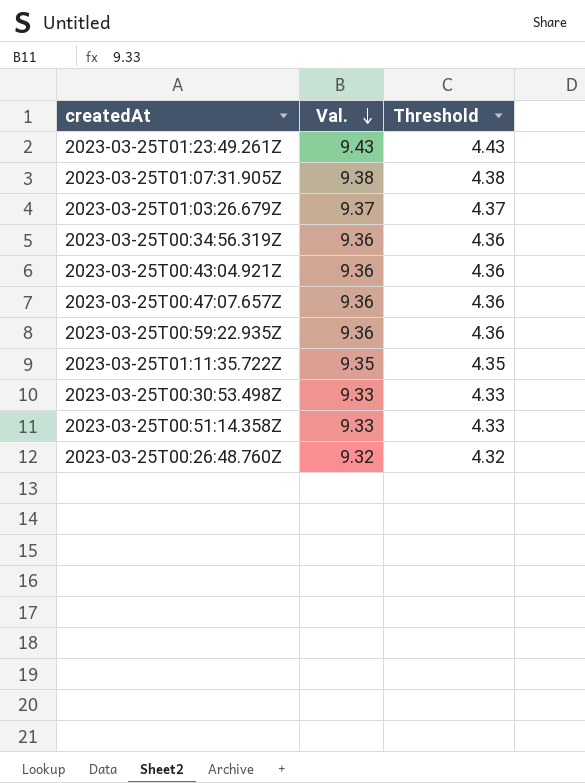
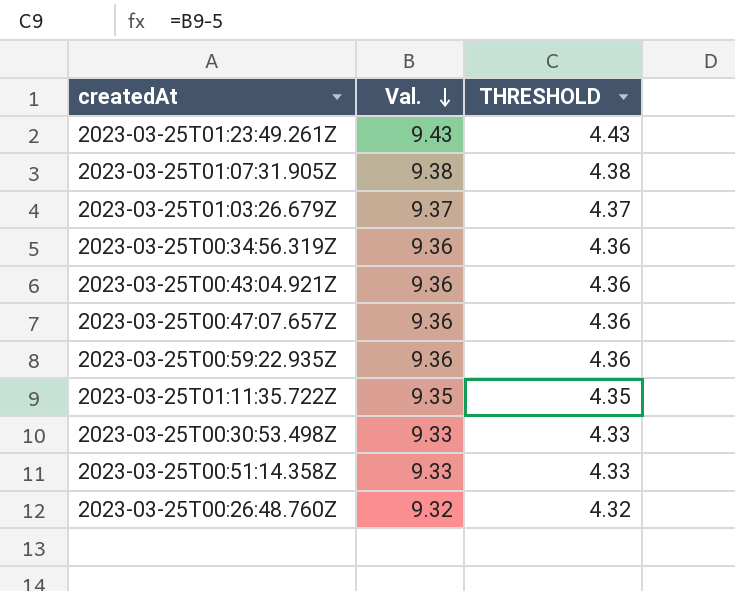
column name: Threshold -> THRESHOLD

